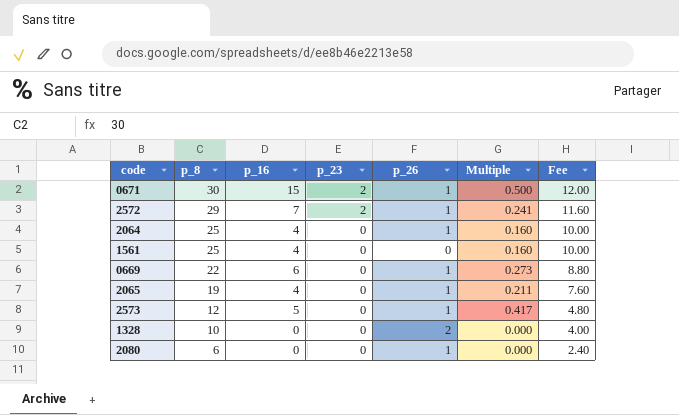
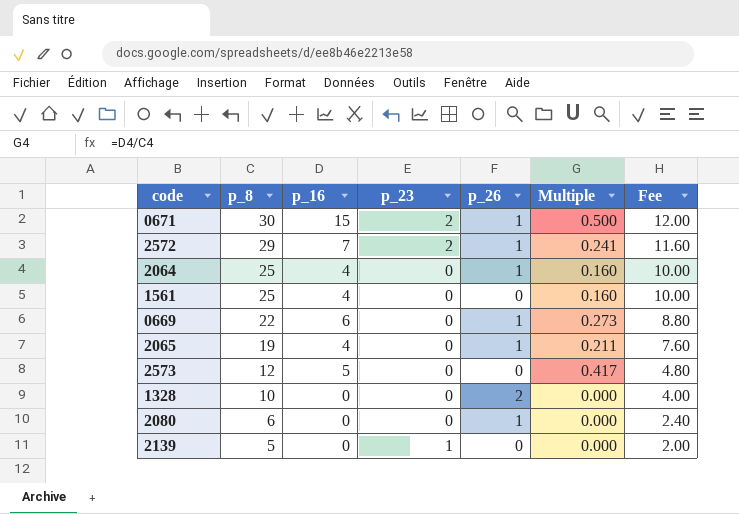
2573 | p_26: 1 -> 0
row 2139: none -> 5 | 0 | 1 | 0 | 0.000 | 2.00

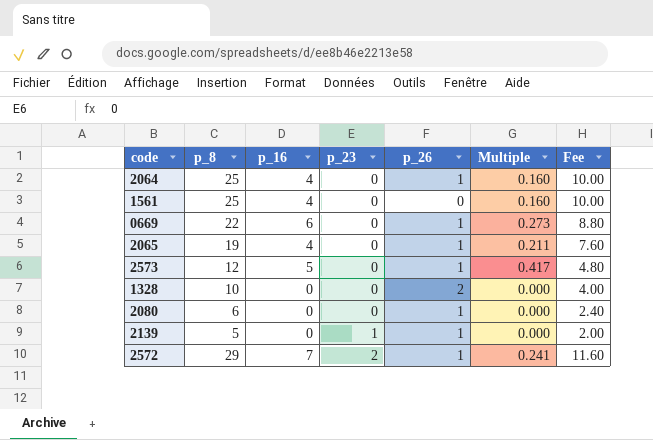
row order: p_8 descending -> p_23 ascending
row 0671: 30 | 15 | 2 | 1 | 0.500 | 12.00 -> none
2573 | p_26: 0 -> 1
2139 | p_26: 0 -> 1

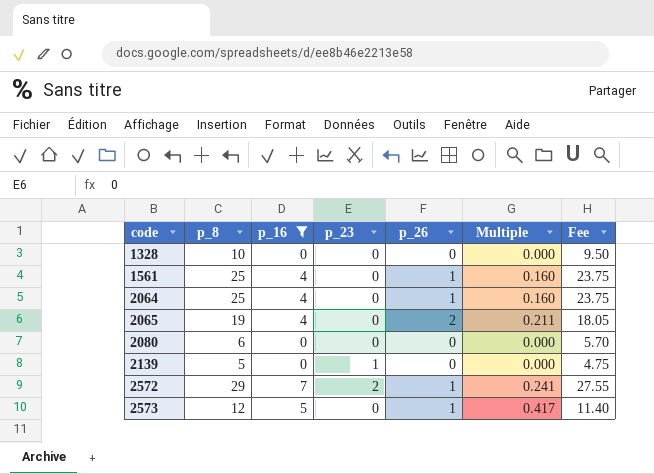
filter: none -> p_16 != 6
row order: p_23 ascending -> code ascending
column Fee | formula: [p_8] * 0.4 -> [p_8] * 0.95
1328 | p_26: 2 -> 0
1561 | p_26: 0 -> 1
2065 | p_26: 1 -> 2
2080 | p_26: 1 -> 0
2139 | p_26: 1 -> 0

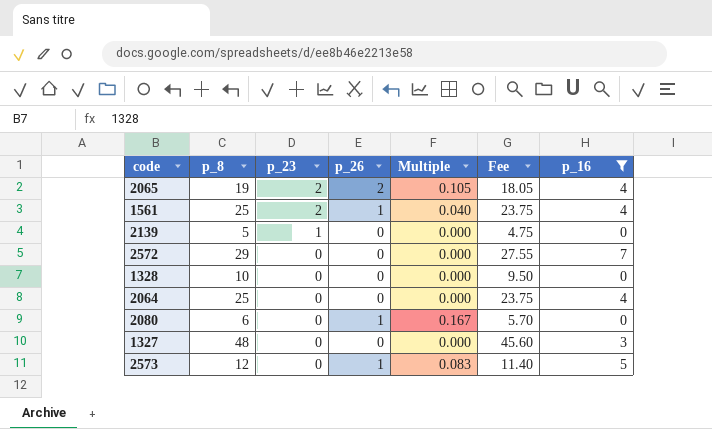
row order: code ascending -> p_23 descending
column Multiple | formula: [p_16] / [p_8] -> [p_26] / [p_8]
column p_16 | position: 3 -> 7
2065 | p_23: 0 -> 2
1561 | p_23: 0 -> 2
2572 | p_23: 2 -> 0
2572 | p_26: 1 -> 0
2064 | p_26: 1 -> 0
2080 | p_26: 0 -> 1
row 1327: none -> 48 | 0 | 0 | 0.000 | 45.60 | 3

